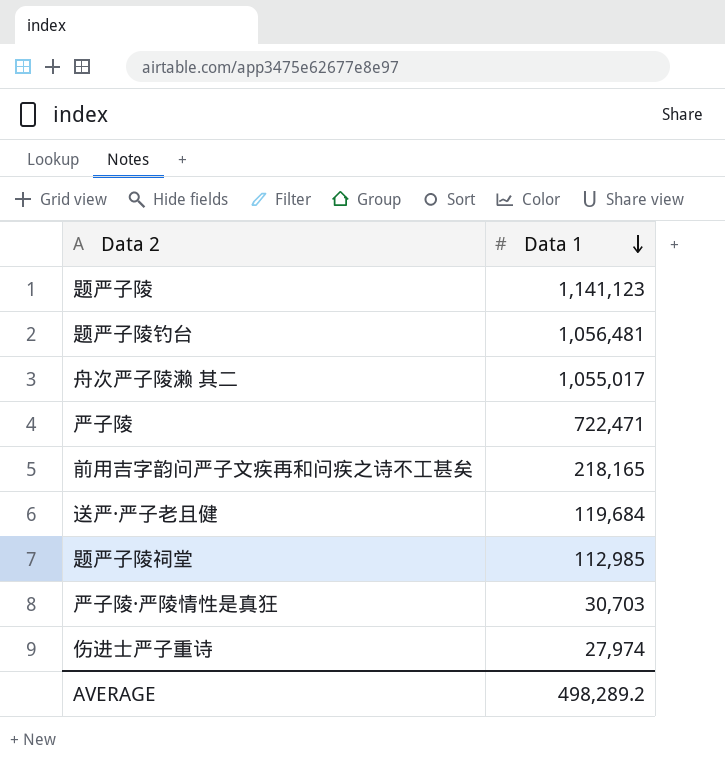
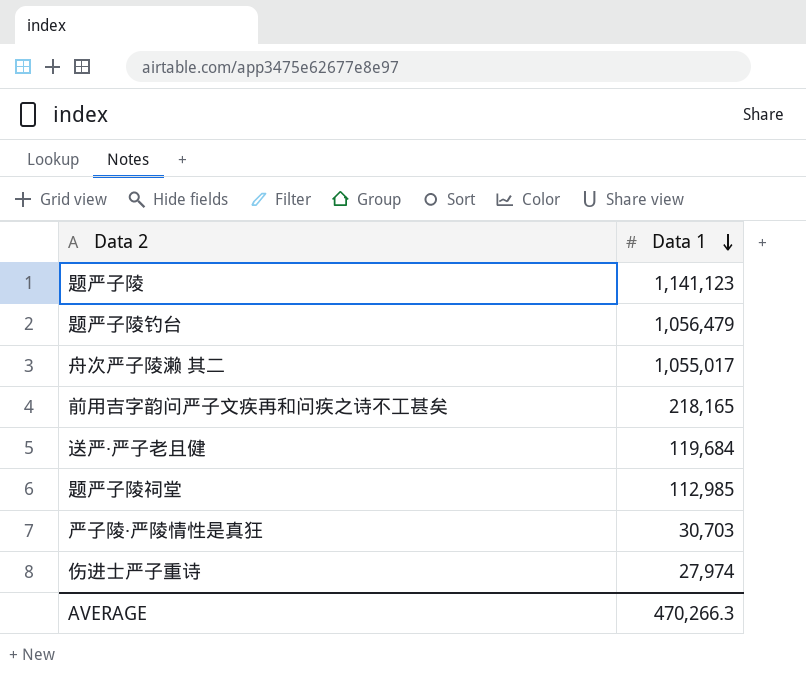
row 严子陵: 722,471 -> none
题严子陵钓台 | Data 1: 1,056,481 -> 1,056,479
AVERAGE | Data 1: 498,289.2 -> 470,266.3

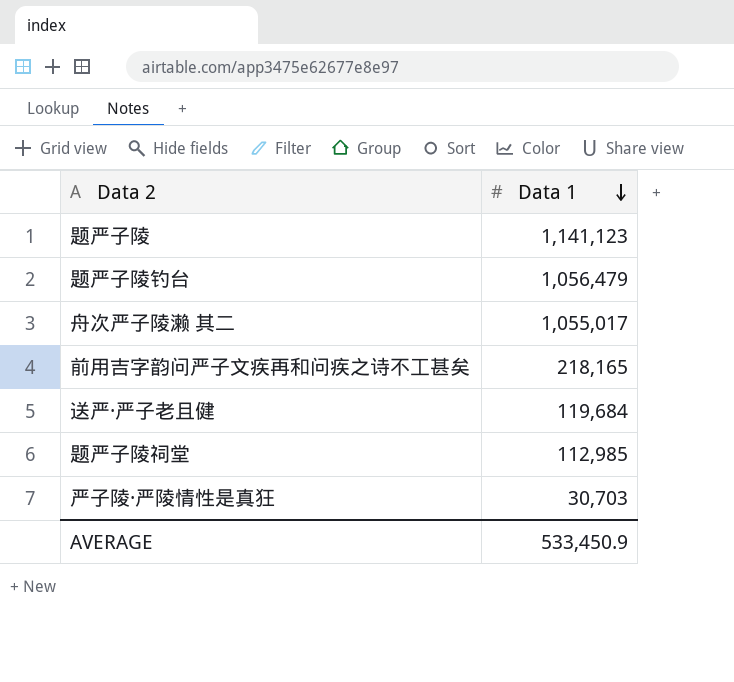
row 伤进士严子重诗: 27,974 -> none
AVERAGE | Data 1: 470,266.3 -> 533,450.9

